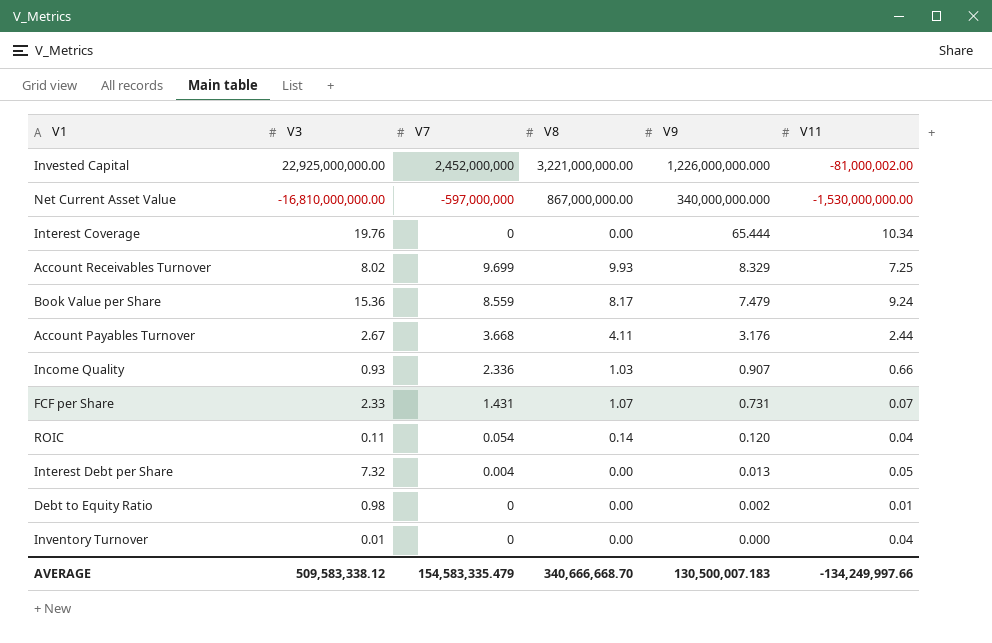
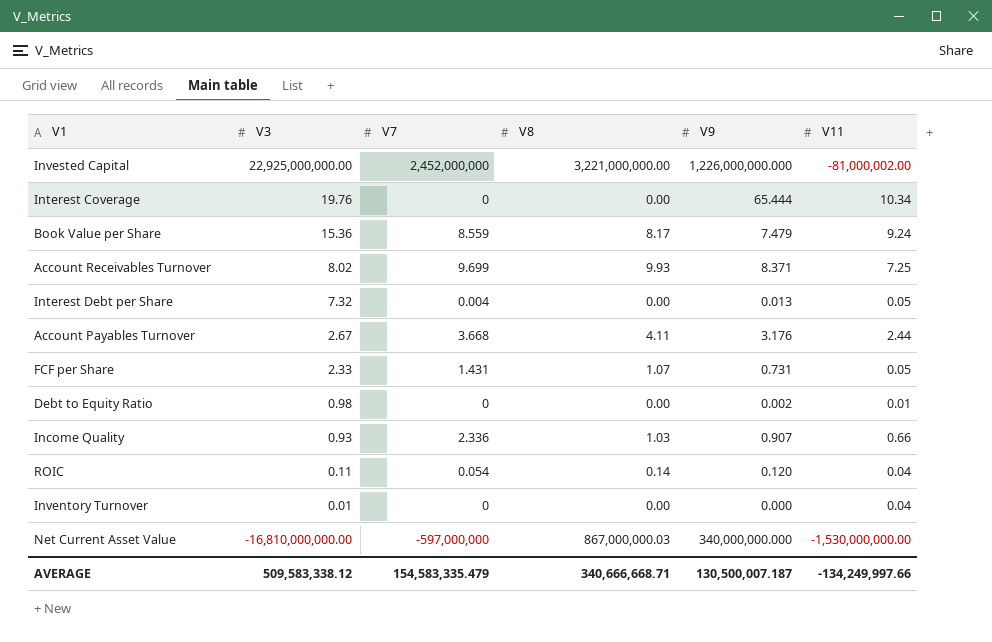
row order: V9 descending -> V3 descending
Account Receivables Turnover | V9: 8.329 -> 8.371
FCF per Share | V11: 0.07 -> 0.05
Net Current Asset Value | V8: 867,000,000.00 -> 867,000,000.03
AVERAGE | V8: 340,666,668.70 -> 340,666,668.71
AVERAGE | V9: 130,500,007.183 -> 130,500,007.187

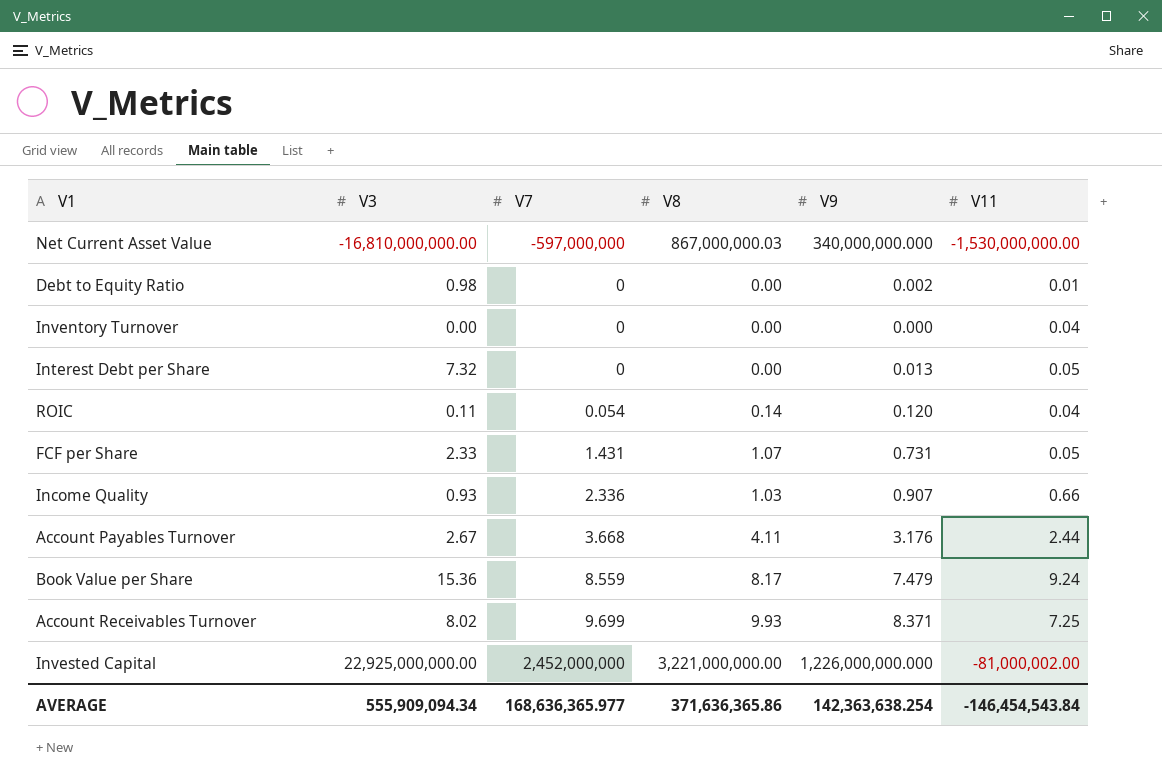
row order: V3 descending -> V7 ascending
row Interest Coverage: 19.76 | 0 | 0.00 | 65.444 | 10.34 -> none
Inventory Turnover | V3: 0.01 -> 0.00
Interest Debt per Share | V7: 0.004 -> 0
AVERAGE | V3: 509,583,338.12 -> 555,909,094.34
AVERAGE | V7: 154,583,335.479 -> 168,636,365.977
AVERAGE | V8: 340,666,668.71 -> 371,636,365.86
AVERAGE | V9: 130,500,007.187 -> 142,363,638.254
AVERAGE | V11: -134,249,997.66 -> -146,454,543.84

